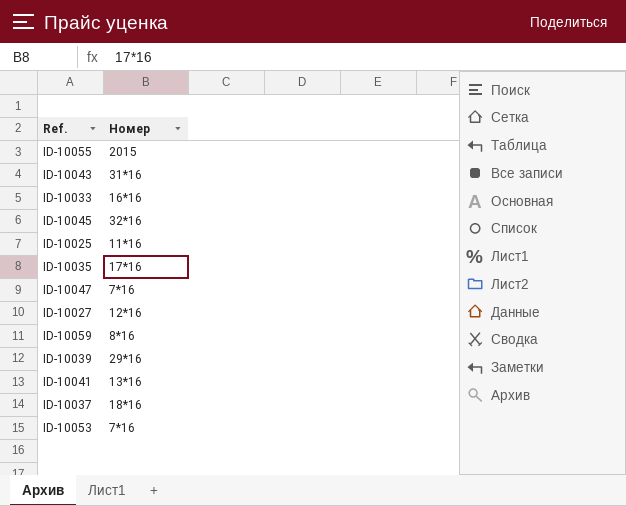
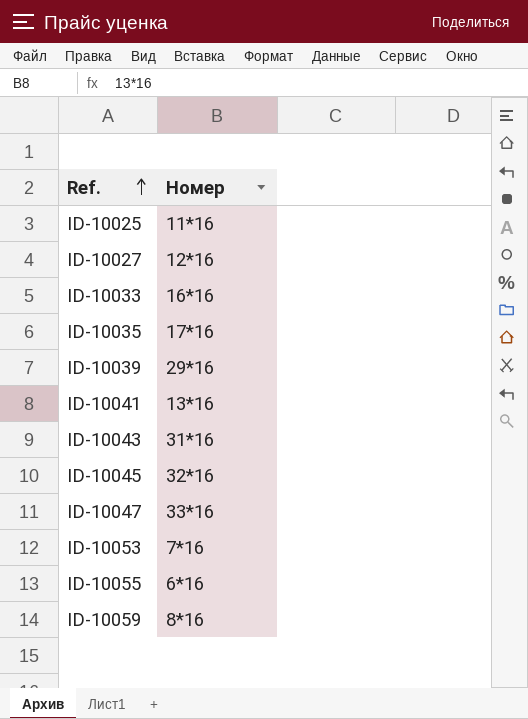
row order: none -> Ref. ascending
row ID-10037: 18*16 -> none
ID-10047 | Номер: 7*16 -> 33*16
ID-10055 | Номер: 2015 -> 6*16

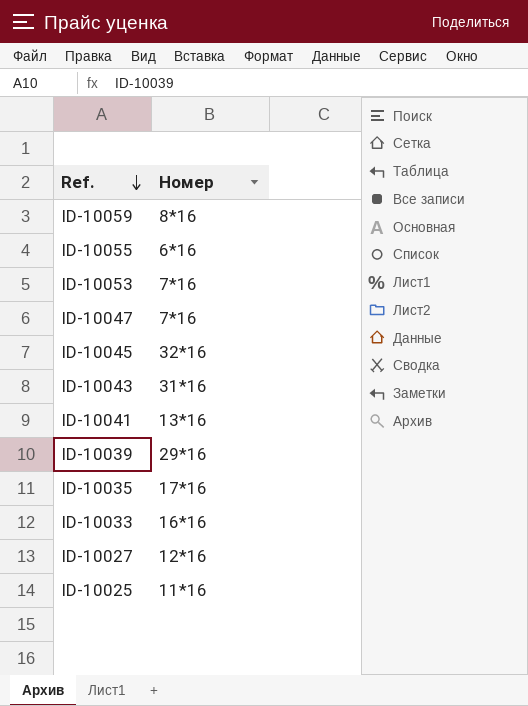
row order: Ref. ascending -> Ref. descending
ID-10047 | Номер: 33*16 -> 7*16

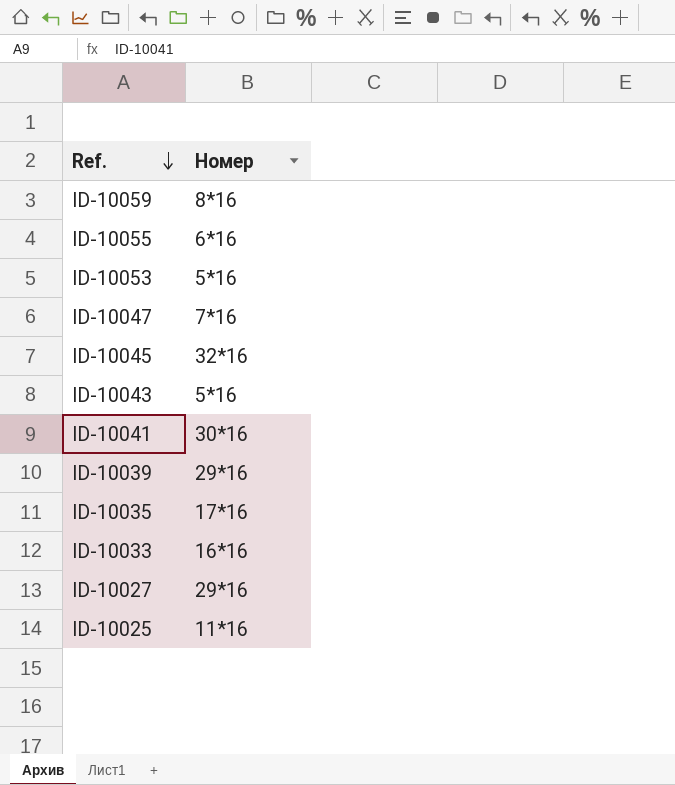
ID-10053 | Номер: 7*16 -> 5*16
ID-10043 | Номер: 31*16 -> 5*16
ID-10041 | Номер: 13*16 -> 30*16
ID-10027 | Номер: 12*16 -> 29*16

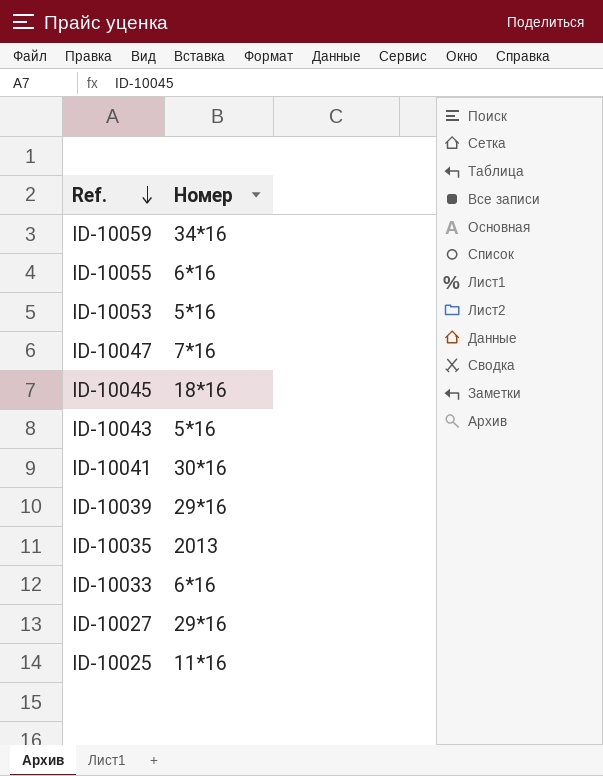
ID-10059 | Номер: 8*16 -> 34*16
ID-10045 | Номер: 32*16 -> 18*16
ID-10035 | Номер: 17*16 -> 2013
ID-10033 | Номер: 16*16 -> 6*16

